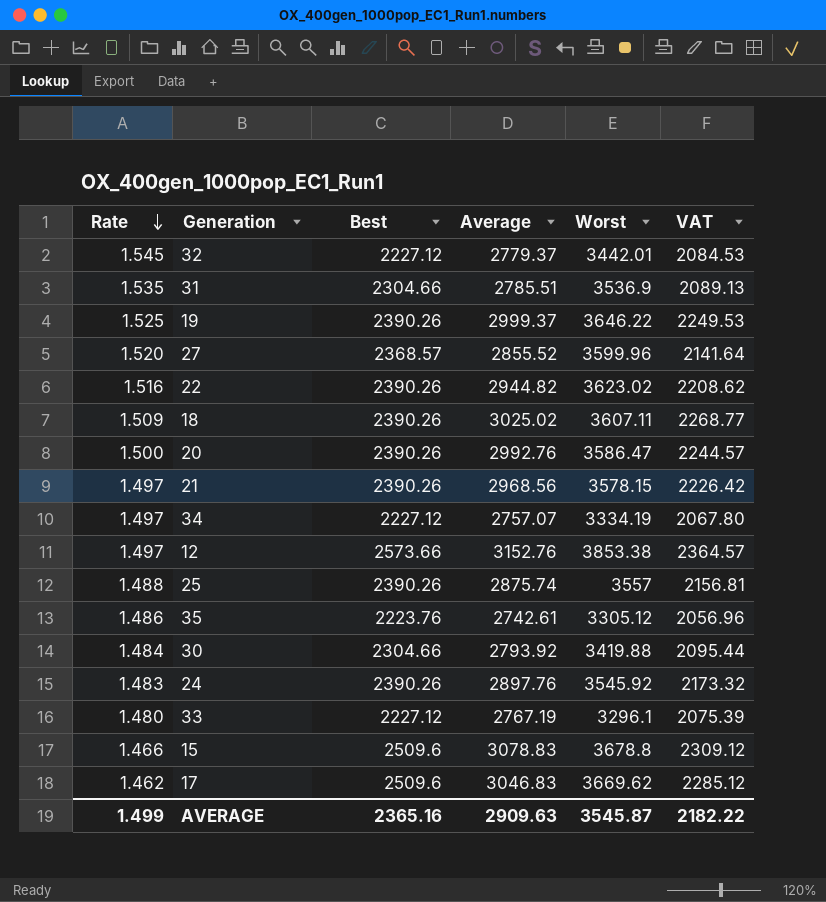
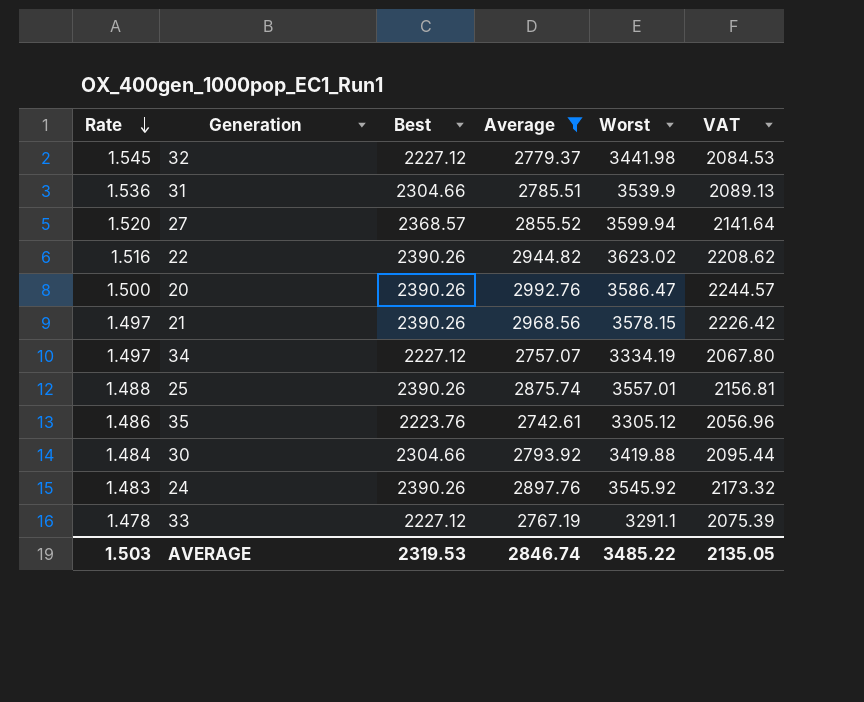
filter: none -> Average <= 2992.76
32 | Worst: 3442.01 -> 3441.98
31 | Rate: 1.535 -> 1.536
31 | Worst: 3536.9 -> 3539.9
27 | Worst: 3599.96 -> 3599.94
25 | Worst: 3557 -> 3557.01
33 | Rate: 1.480 -> 1.478
33 | Worst: 3296.1 -> 3291.1
AVERAGE | Rate: 1.499 -> 1.503
AVERAGE | Best: 2365.16 -> 2319.53
AVERAGE | Average: 2909.63 -> 2846.74
AVERAGE | Worst: 3545.87 -> 3485.22
AVERAGE | VAT: 2182.22 -> 2135.05

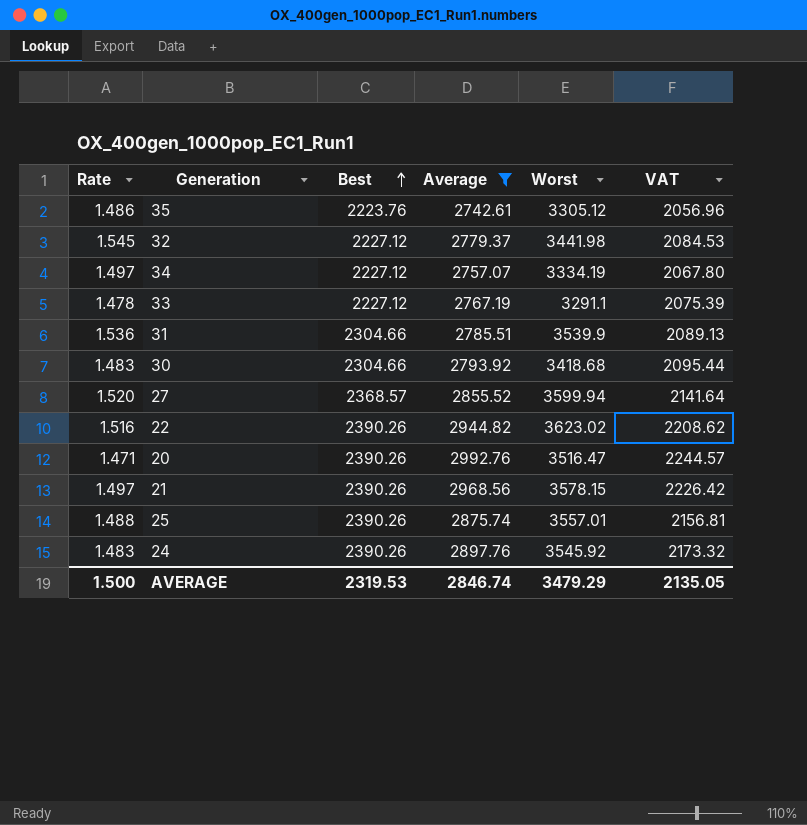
row order: Rate descending -> Best ascending
30 | Rate: 1.484 -> 1.483
30 | Worst: 3419.88 -> 3418.68
20 | Rate: 1.500 -> 1.471
20 | Worst: 3586.47 -> 3516.47
AVERAGE | Rate: 1.503 -> 1.500
AVERAGE | Worst: 3485.22 -> 3479.29

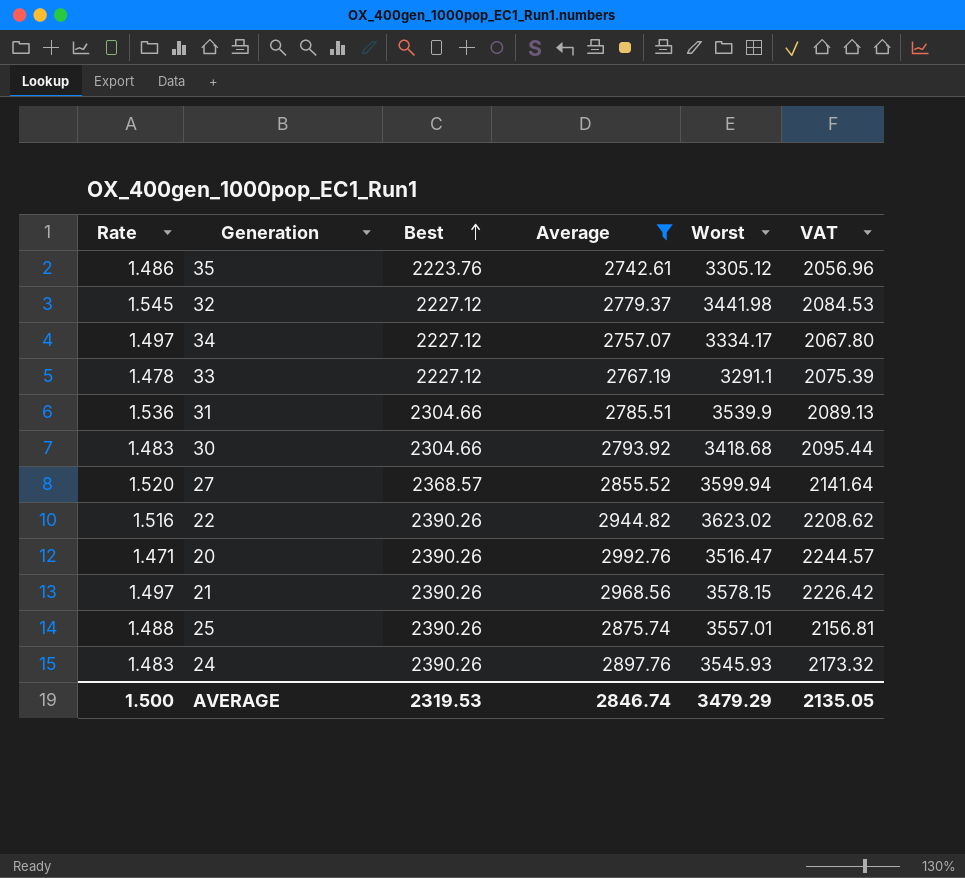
34 | Worst: 3334.19 -> 3334.17
24 | Worst: 3545.92 -> 3545.93

